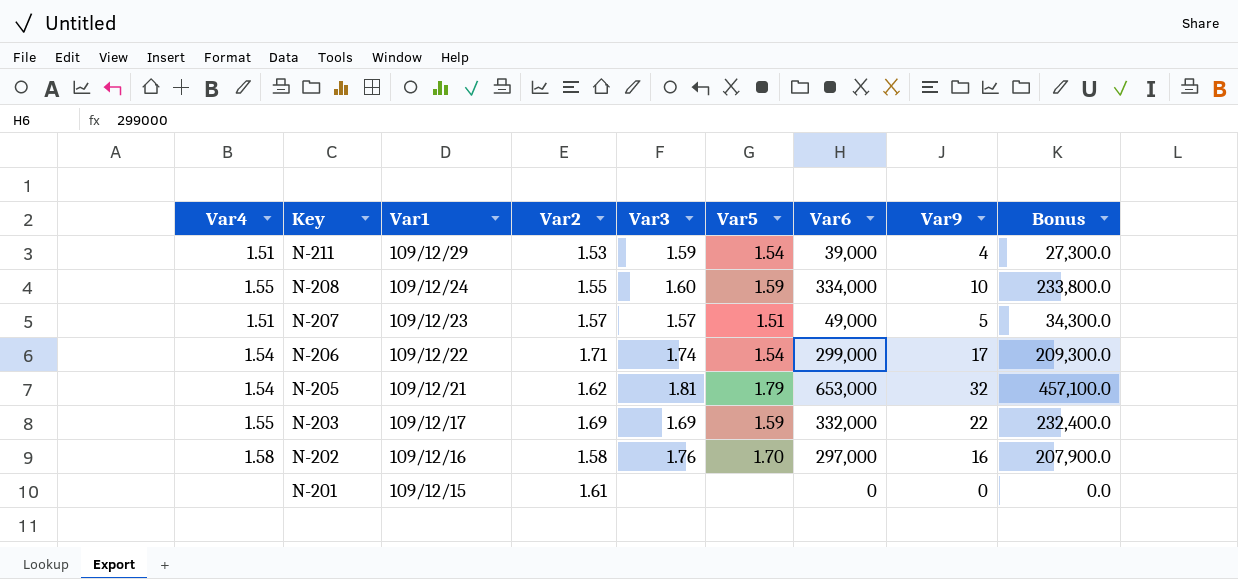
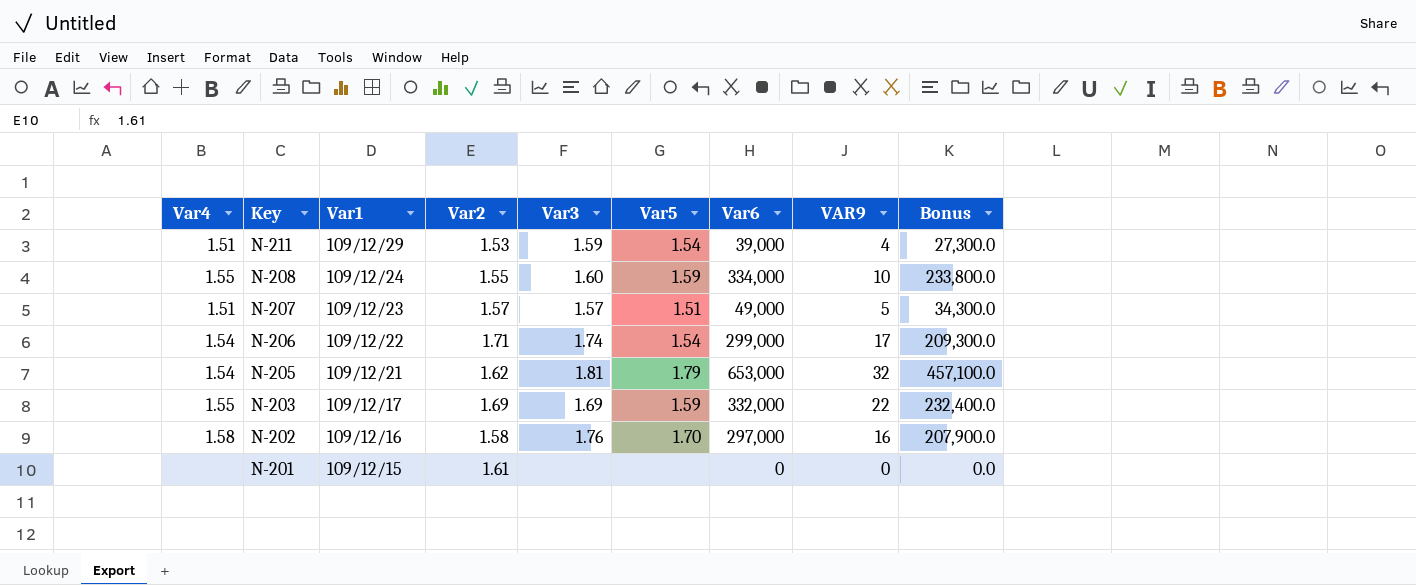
column name: Var9 -> VAR9

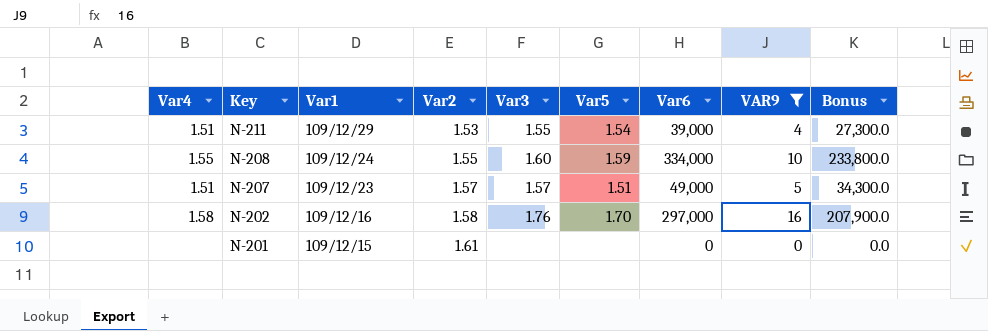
filter: none -> VAR9 <= 16
N-211 | Var3: 1.59 -> 1.55

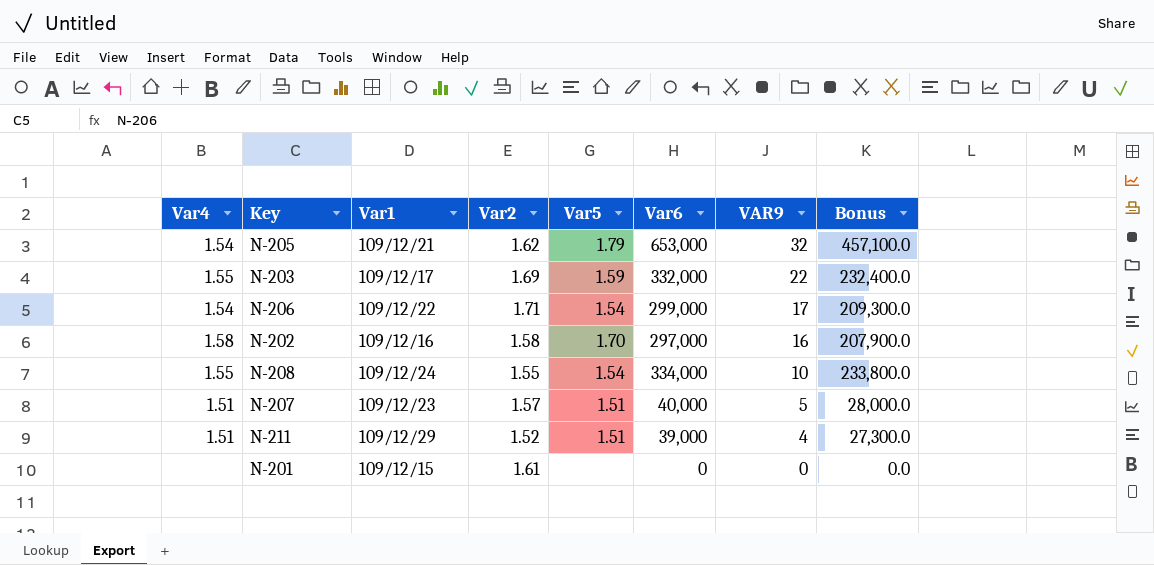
filter: VAR9 <= 16 -> none
row order: Key descending -> VAR9 descending
column Var3 | position: 5 -> none
N-208 | Var5: 1.59 -> 1.54
N-207 | Var6: 49,000 -> 40,000
N-207 | Bonus: 34,300.0 -> 28,000.0
N-211 | Var2: 1.53 -> 1.52
N-211 | Var5: 1.54 -> 1.51

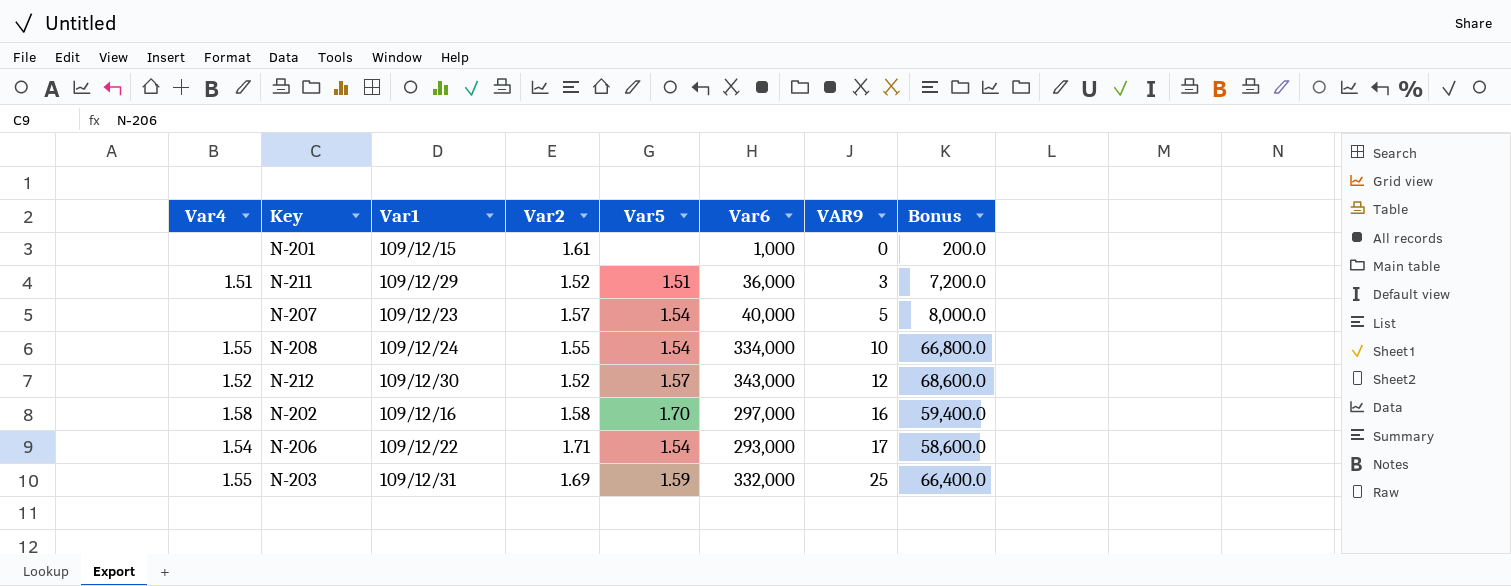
row order: VAR9 descending -> VAR9 ascending
column Bonus | formula: [Var6] * 0.7 -> [Var6] * 0.2
row N-205: 1.54 | 109/12/21 | 1.62 | 1.79 | 653,000 | 32 | 457,100.0 -> none
N-201 | Var6: 0 -> 1,000
N-211 | Var6: 39,000 -> 36,000
N-211 | VAR9: 4 -> 3
N-207 | Var4: 1.51 -> none
N-207 | Var5: 1.51 -> 1.54
row N-212: none -> 1.52 | 109/12/30 | 1.52 | 1.57 | 343,000 | 12 | 68,600.0
N-206 | Var6: 299,000 -> 293,000
N-203 | Var1: 109/12/17 -> 109/12/31
N-203 | VAR9: 22 -> 25

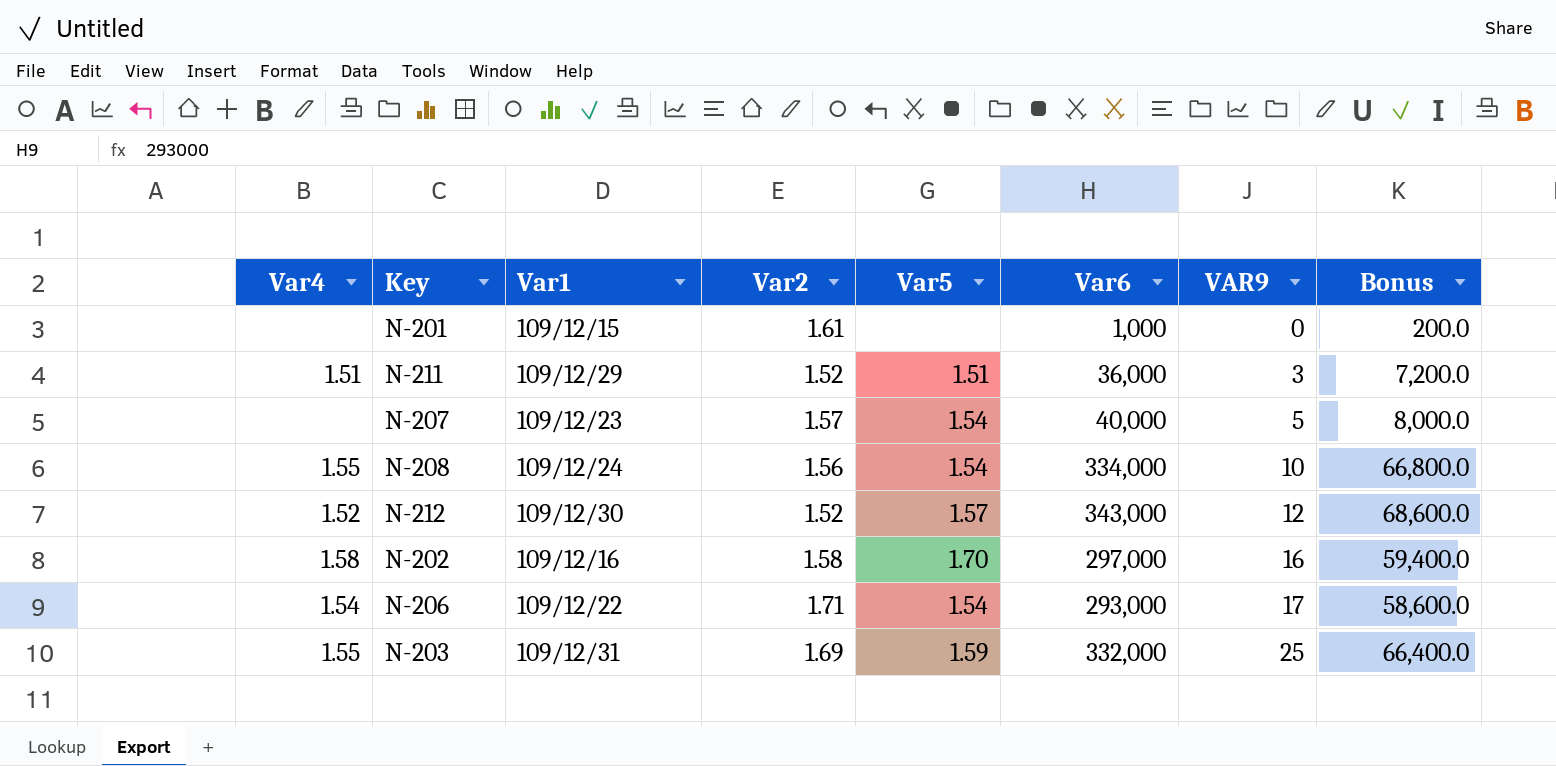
N-208 | Var2: 1.55 -> 1.56

